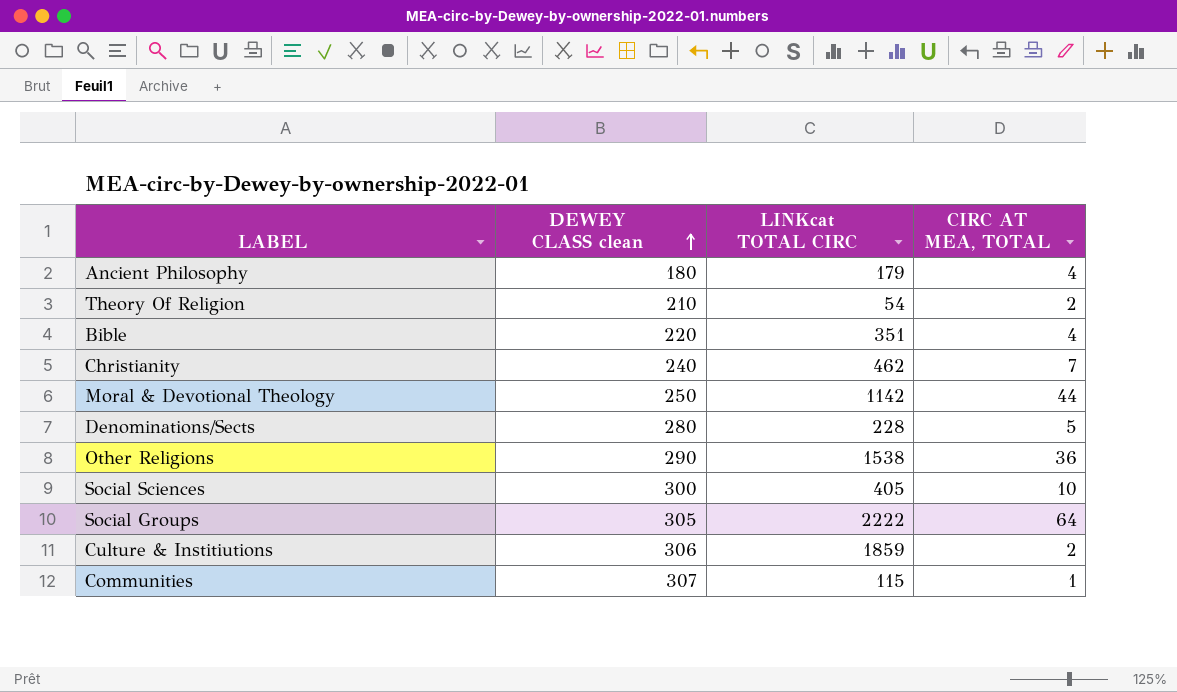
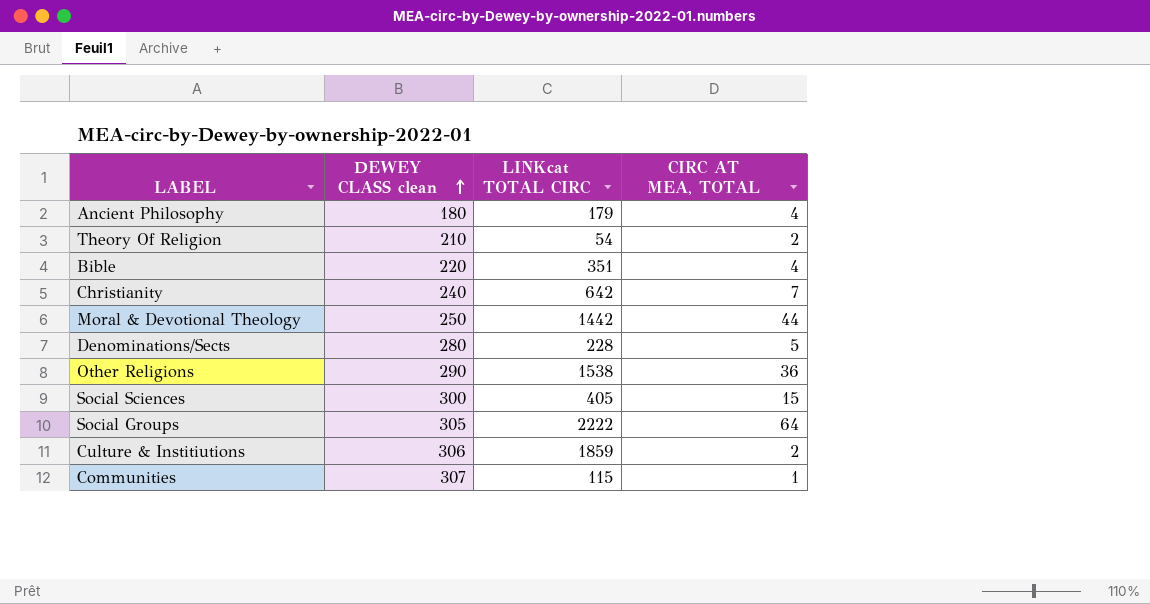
Christianity | LINKcat TOTAL CIRC: 462 -> 642
Moral & Devotional Theology | LINKcat TOTAL CIRC: 1142 -> 1442
Social Sciences | CIRC AT MEA, TOTAL: 10 -> 15

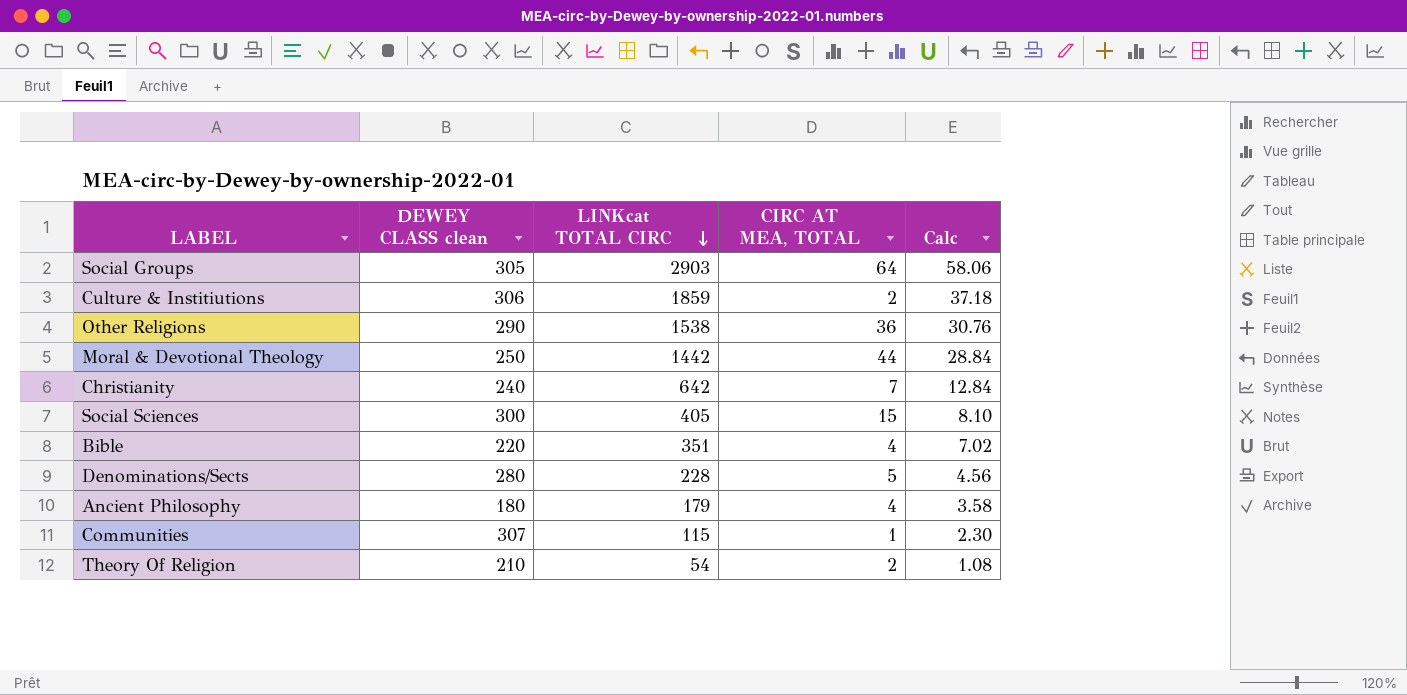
row order: DEWEY CLASS clean ascending -> LINKcat TOTAL CIRC descending
column Calc | formula: none -> [LINKcat TOTAL CIRC] * 0.02
Social Groups | LINKcat TOTAL CIRC: 2222 -> 2903

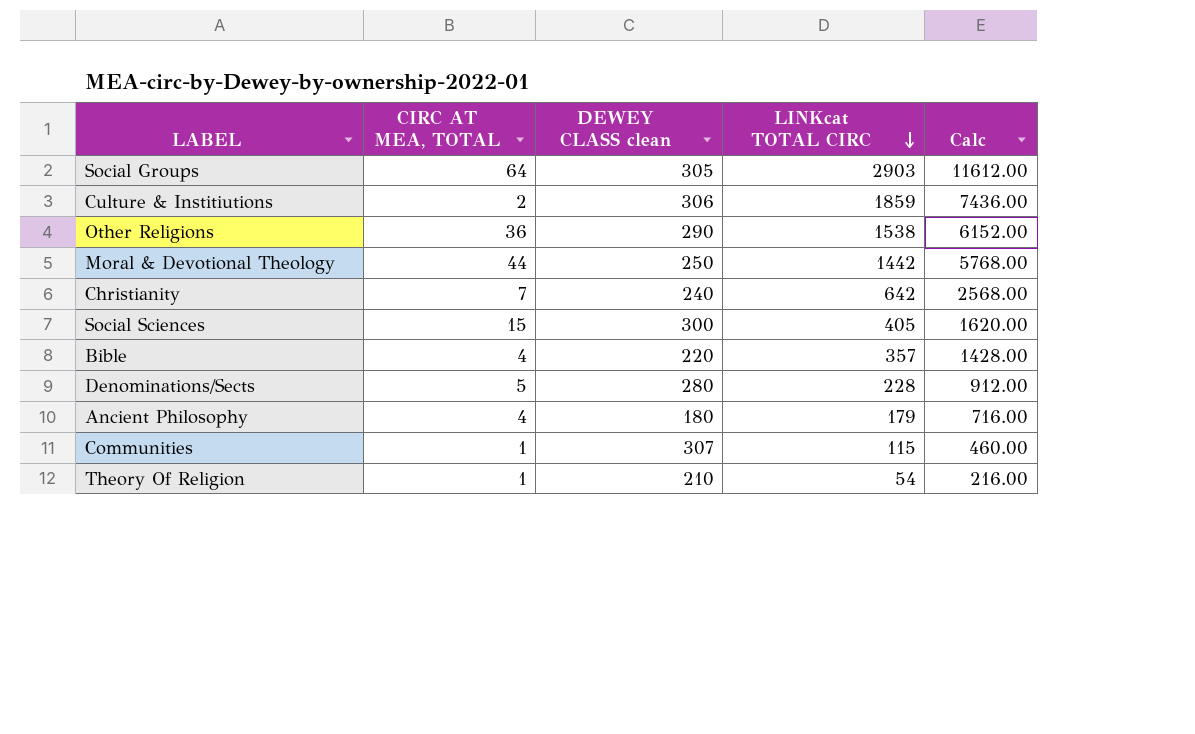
column CIRC AT MEA, TOTAL | position: 4 -> 2
column Calc | formula: [LINKcat TOTAL CIRC] * 0.02 -> [LINKcat TOTAL CIRC] * 4
Bible | LINKcat TOTAL CIRC: 351 -> 357
Theory Of Religion | CIRC AT MEA, TOTAL: 2 -> 1

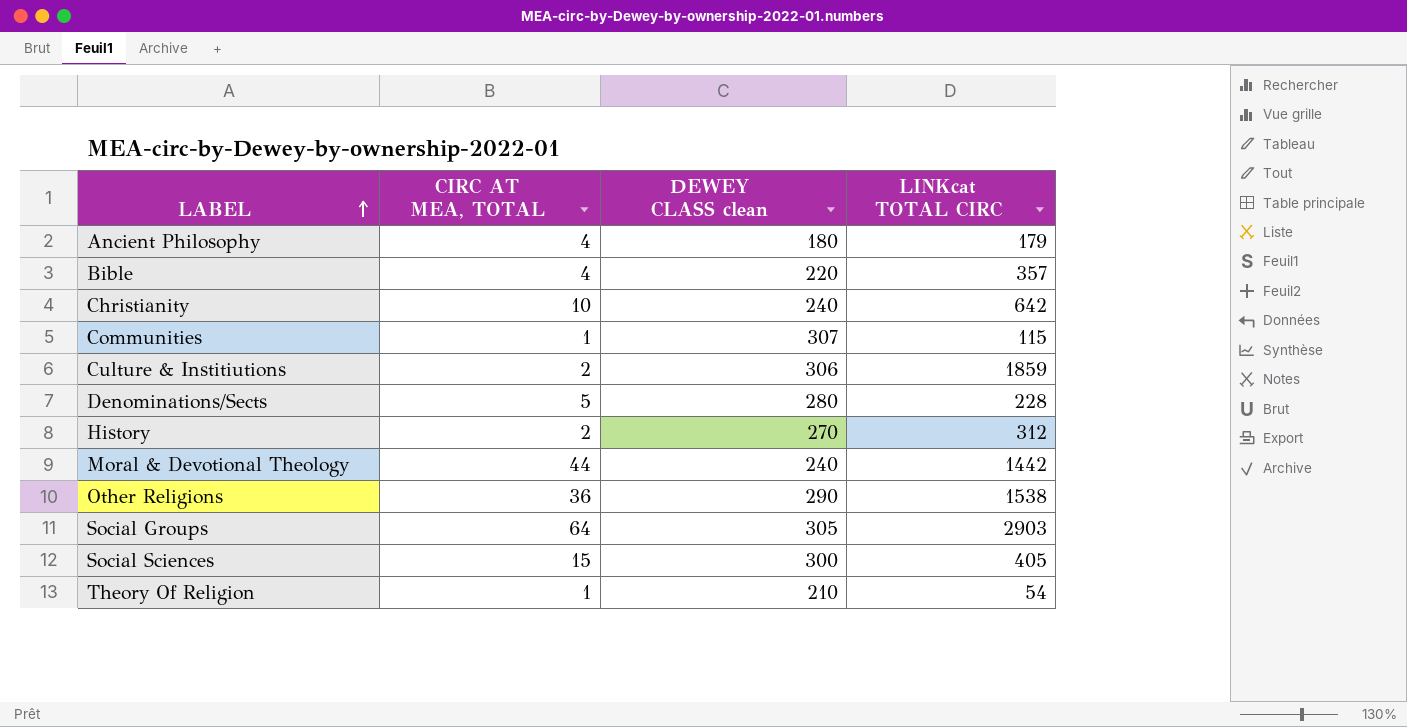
row order: LINKcat TOTAL CIRC descending -> LABEL ascending
column Calc | formula: [LINKcat TOTAL CIRC] * 4 -> none
Christianity | CIRC AT MEA, TOTAL: 7 -> 10
row History: none -> 2 | 270 | 312
Moral & Devotional Theology | DEWEY CLASS clean: 250 -> 240

